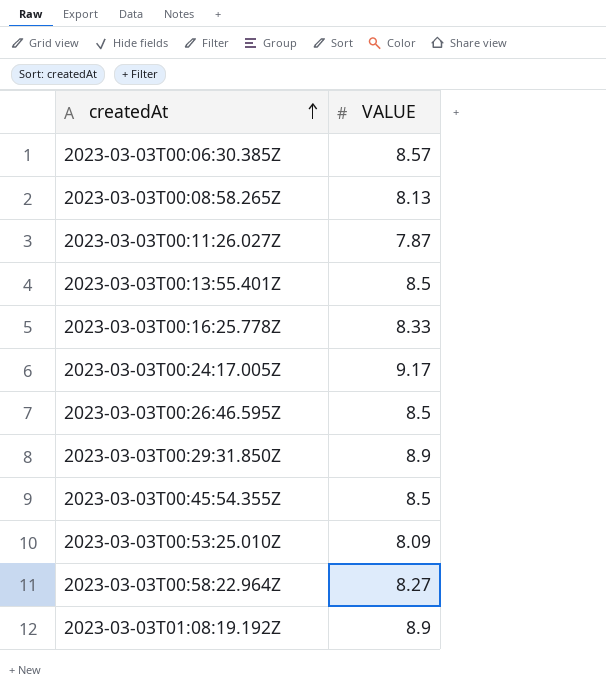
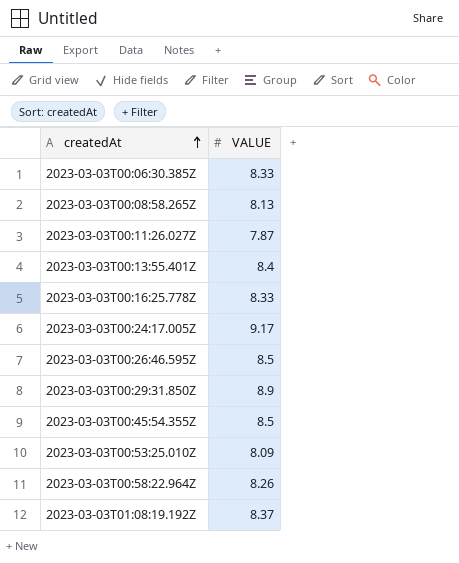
2023-03-03T00:06:30.385Z | VALUE: 8.57 -> 8.33
2023-03-03T00:13:55.401Z | VALUE: 8.5 -> 8.4
2023-03-03T00:58:22.964Z | VALUE: 8.27 -> 8.26
2023-03-03T01:08:19.192Z | VALUE: 8.9 -> 8.37

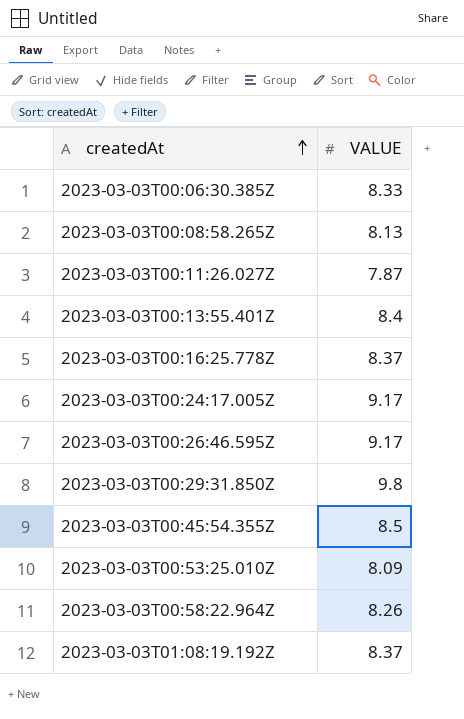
2023-03-03T00:16:25.778Z | VALUE: 8.33 -> 8.37
2023-03-03T00:26:46.595Z | VALUE: 8.5 -> 9.17
2023-03-03T00:29:31.850Z | VALUE: 8.9 -> 9.8

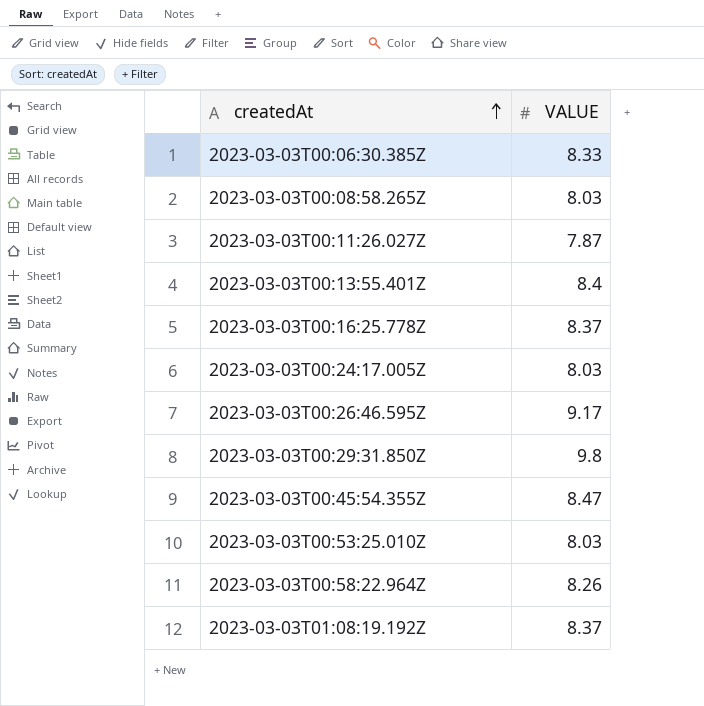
2023-03-03T00:08:58.265Z | VALUE: 8.13 -> 8.03
2023-03-03T00:24:17.005Z | VALUE: 9.17 -> 8.03
2023-03-03T00:45:54.355Z | VALUE: 8.5 -> 8.47
2023-03-03T00:53:25.010Z | VALUE: 8.09 -> 8.03

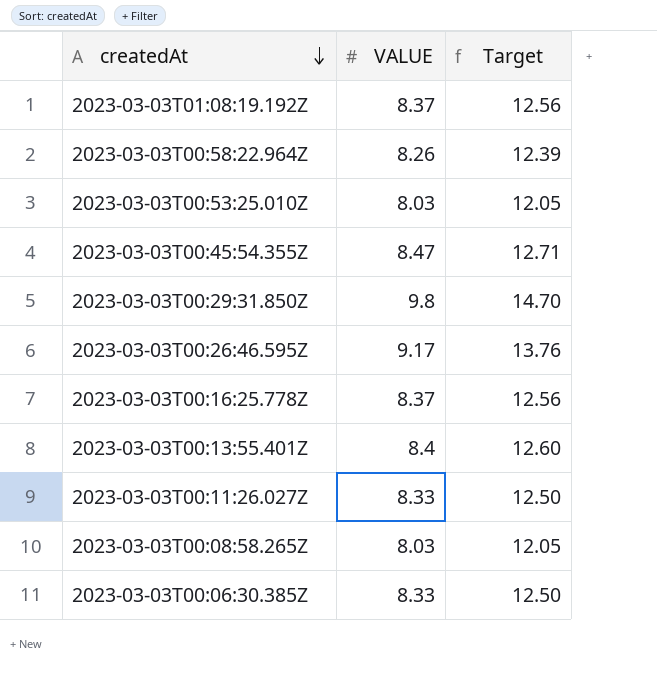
row order: createdAt ascending -> createdAt descending
column Target | formula: none -> [VALUE] * 1.5
row 2023-03-03T00:24:17.005Z: 8.03 -> none
2023-03-03T00:11:26.027Z | VALUE: 7.87 -> 8.33

